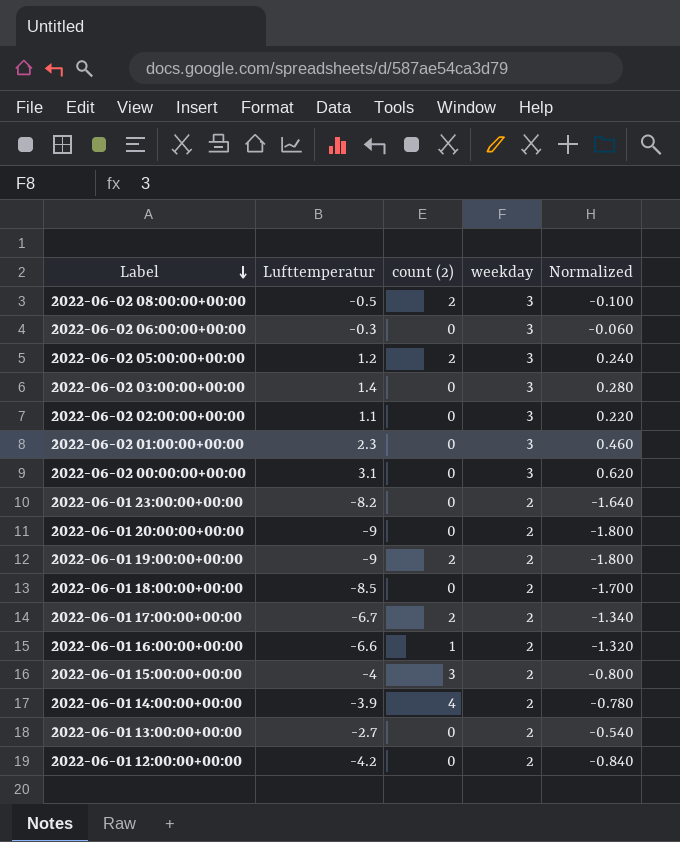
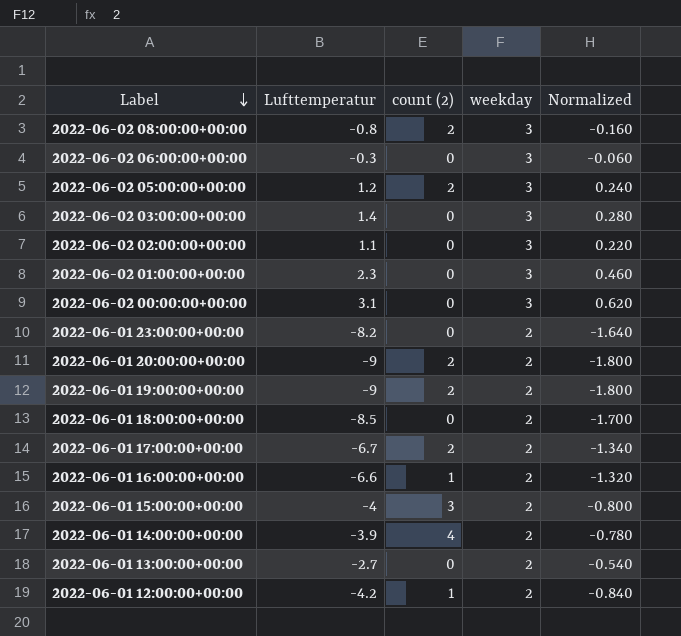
2022-06-02 08:00:00+00:00 | Lufttemperatur: -0.5 -> -0.8
2022-06-02 08:00:00+00:00 | Normalized: -0.100 -> -0.160
2022-06-01 20:00:00+00:00 | count (2): 0 -> 2
2022-06-01 12:00:00+00:00 | count (2): 0 -> 1

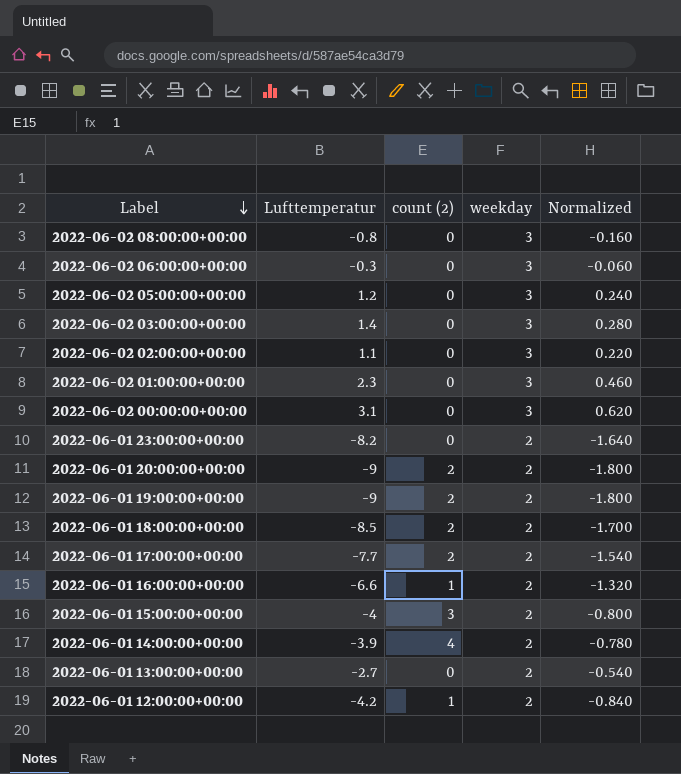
2022-06-02 08:00:00+00:00 | count (2): 2 -> 0
2022-06-02 05:00:00+00:00 | count (2): 2 -> 0
2022-06-01 18:00:00+00:00 | count (2): 0 -> 2
2022-06-01 17:00:00+00:00 | Lufttemperatur: -6.7 -> -7.7
2022-06-01 17:00:00+00:00 | Normalized: -1.340 -> -1.540

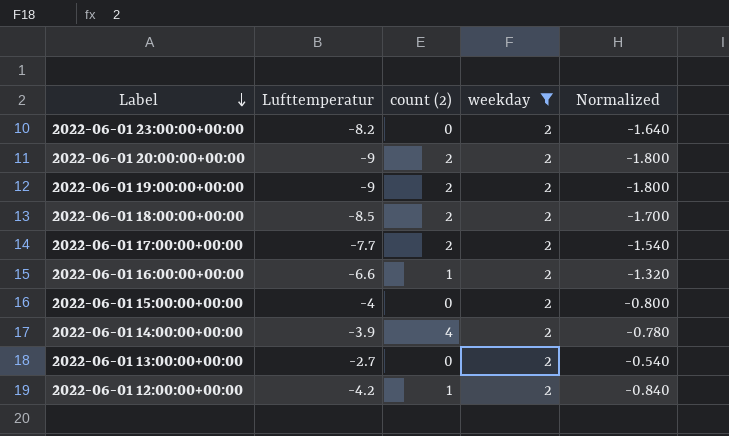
filter: none -> weekday = 2
2022-06-01 15:00:00+00:00 | count (2): 3 -> 0

